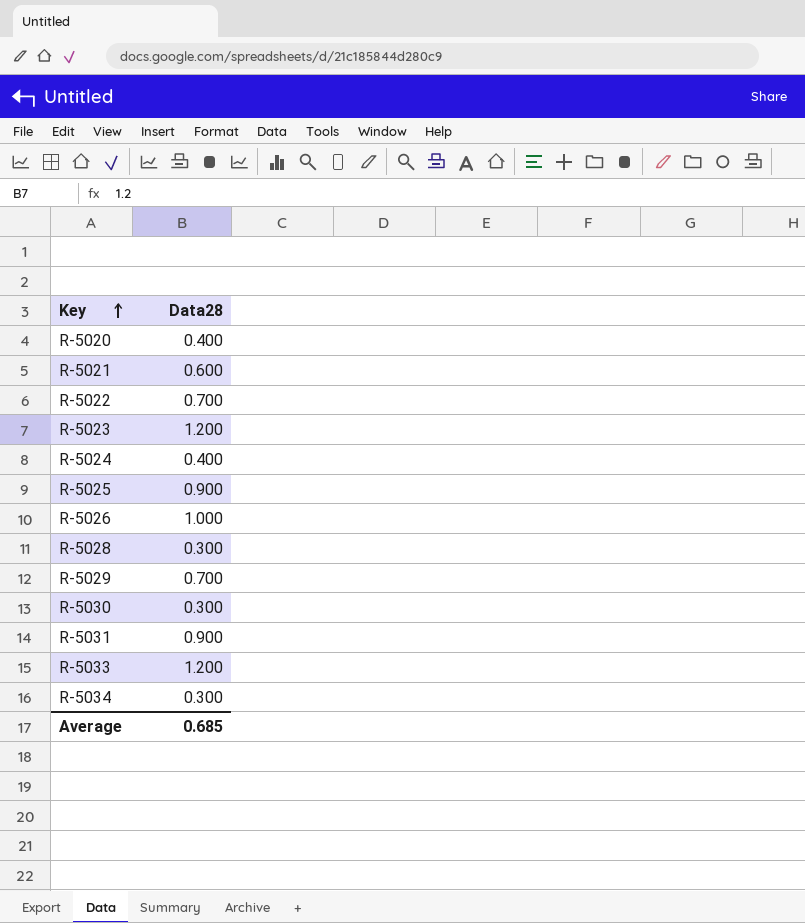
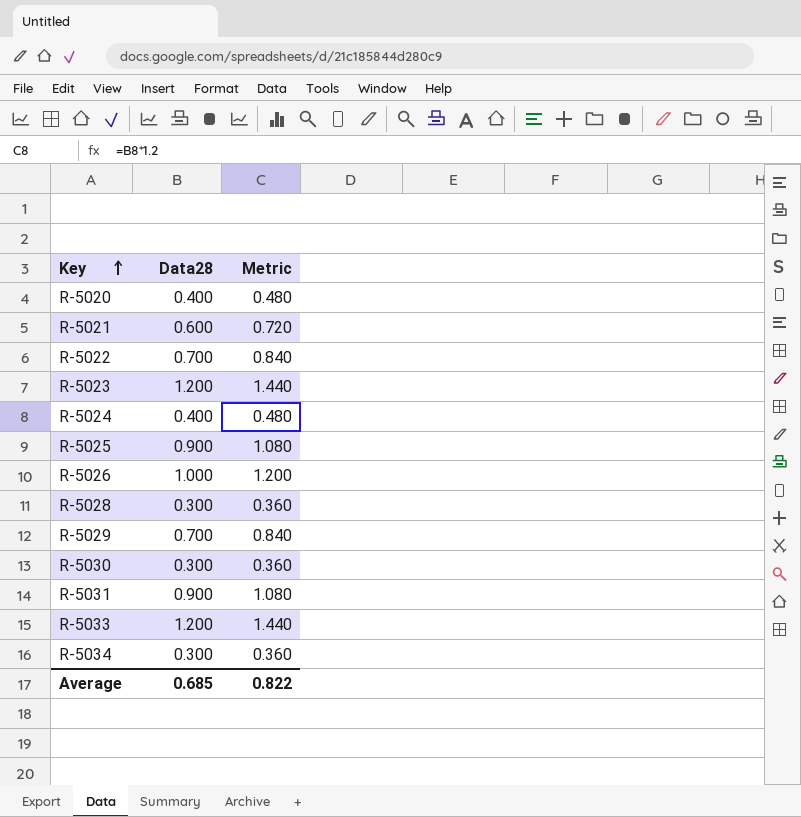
column Metric | formula: none -> [Data28] * 1.2

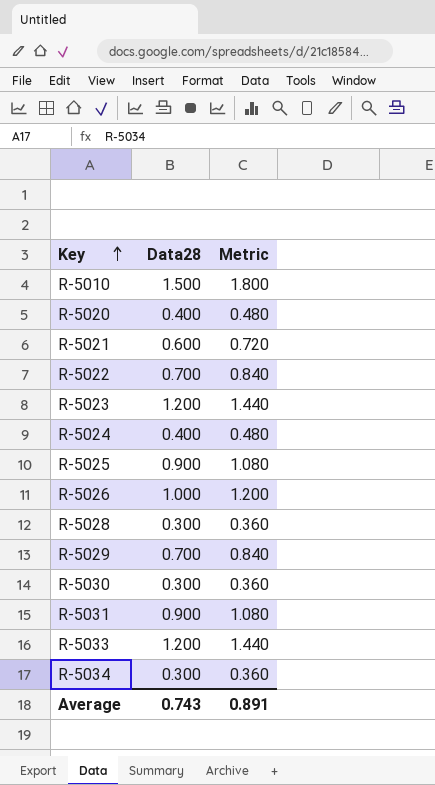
row R-5010: none -> 1.500 | 1.800
Average | Data28: 0.685 -> 0.743
Average | Metric: 0.822 -> 0.891

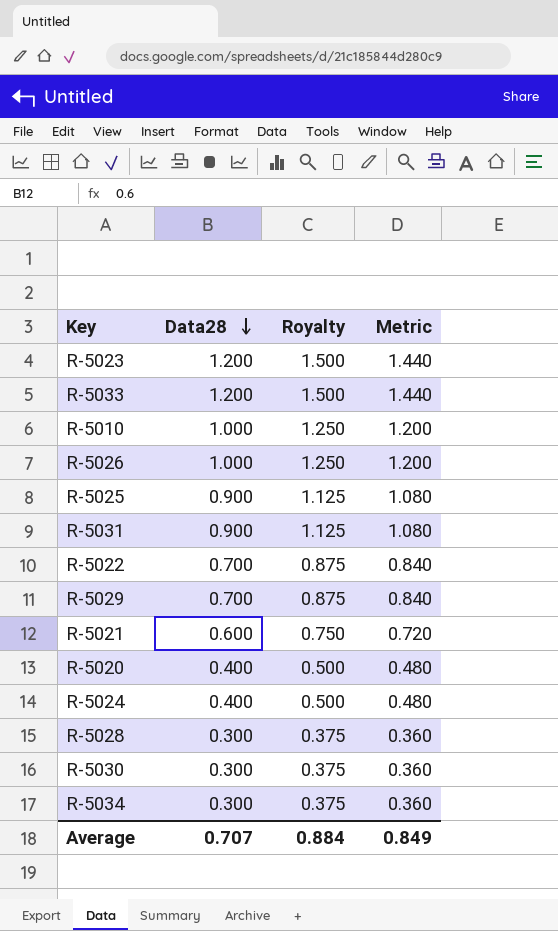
row order: Key ascending -> Data28 descending
column Royalty | formula: none -> [Data28] * 1.25
R-5010 | Data28: 1.500 -> 1.000
R-5010 | Metric: 1.800 -> 1.200
Average | Data28: 0.743 -> 0.707
Average | Metric: 0.891 -> 0.849

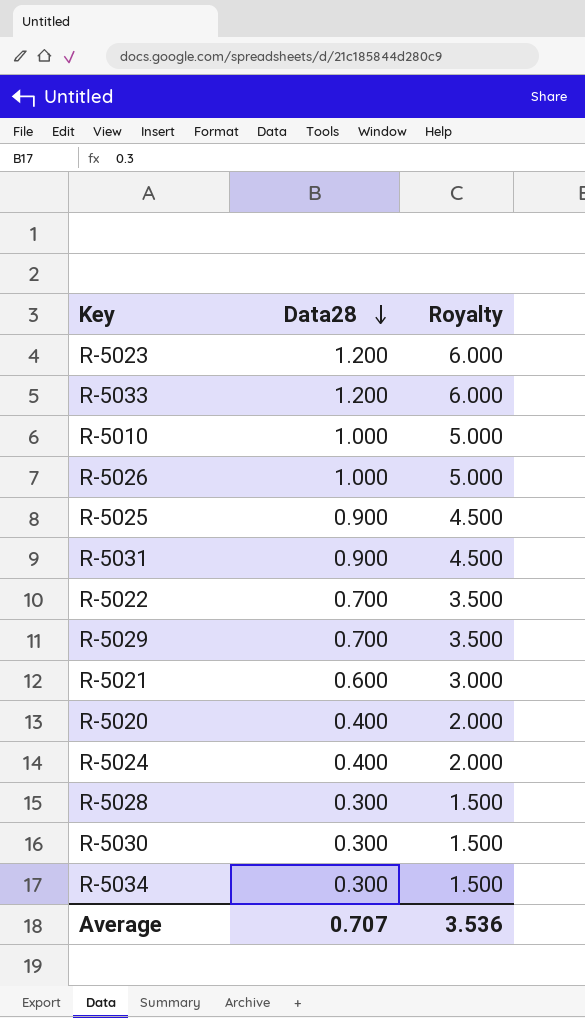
column Metric | formula: [Data28] * 1.2 -> none
column Royalty | formula: [Data28] * 1.25 -> [Data28] * 5
Average | Royalty: 0.884 -> 3.536

